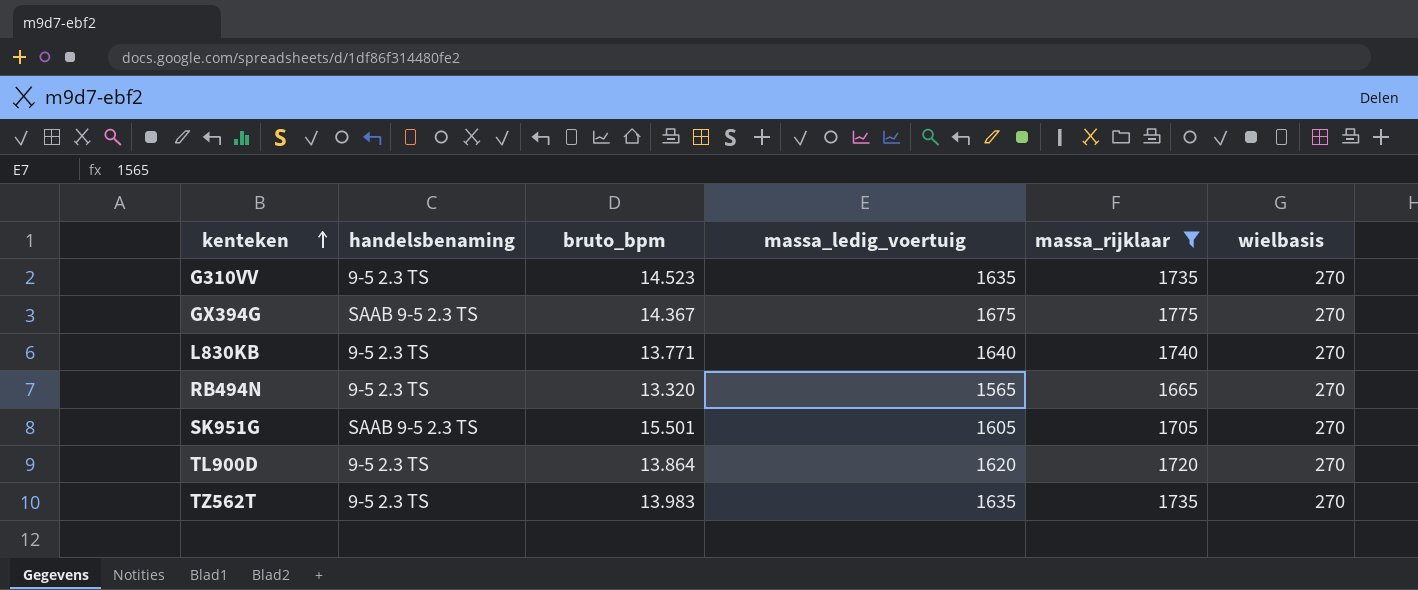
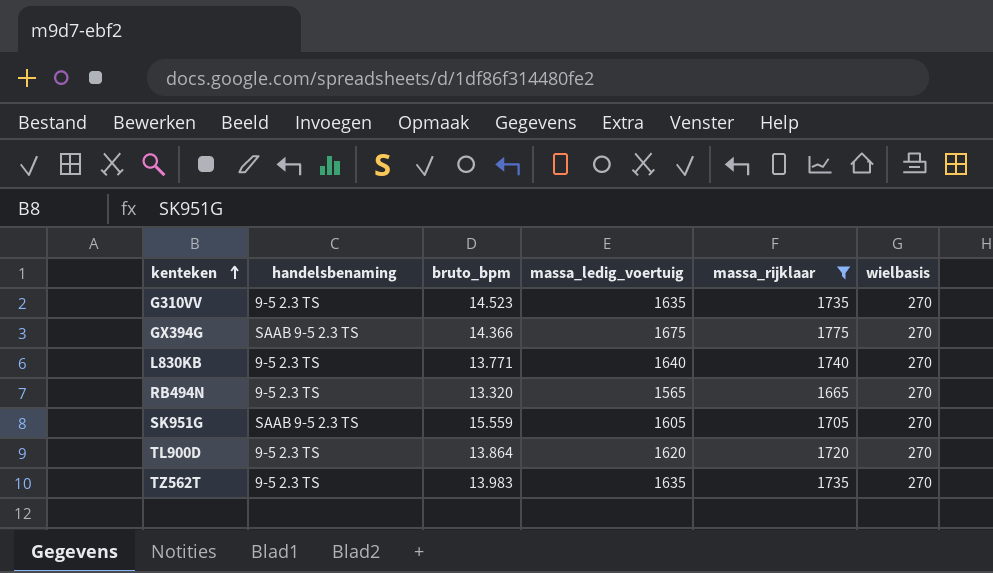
GX394G | bruto_bpm: 14.367 -> 14.366
SK951G | bruto_bpm: 15.501 -> 15.559

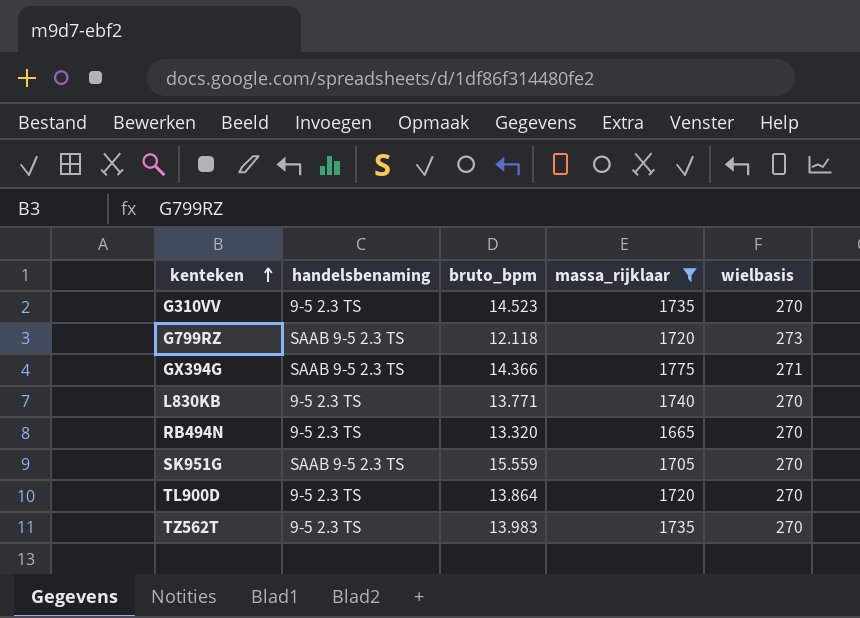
column massa_ledig_voertuig | position: 4 -> none
row G799RZ: none -> SAAB 9-5 2.3 TS | 12.118 | 1720 | 273
GX394G | wielbasis: 270 -> 271

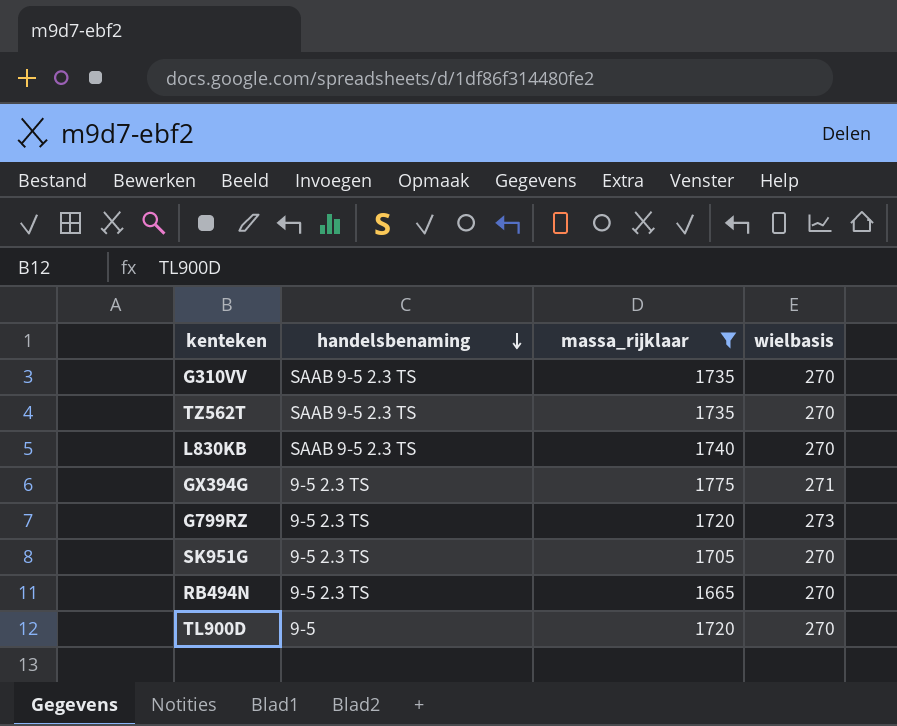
row order: kenteken ascending -> handelsbenaming descending
column bruto_bpm | position: 3 -> none
G310VV | handelsbenaming: 9-5 2.3 TS -> SAAB 9-5 2.3 TS
TZ562T | handelsbenaming: 9-5 2.3 TS -> SAAB 9-5 2.3 TS
L830KB | handelsbenaming: 9-5 2.3 TS -> SAAB 9-5 2.3 TS
GX394G | handelsbenaming: SAAB 9-5 2.3 TS -> 9-5 2.3 TS
G799RZ | handelsbenaming: SAAB 9-5 2.3 TS -> 9-5 2.3 TS
SK951G | handelsbenaming: SAAB 9-5 2.3 TS -> 9-5 2.3 TS
TL900D | handelsbenaming: 9-5 2.3 TS -> 9-5

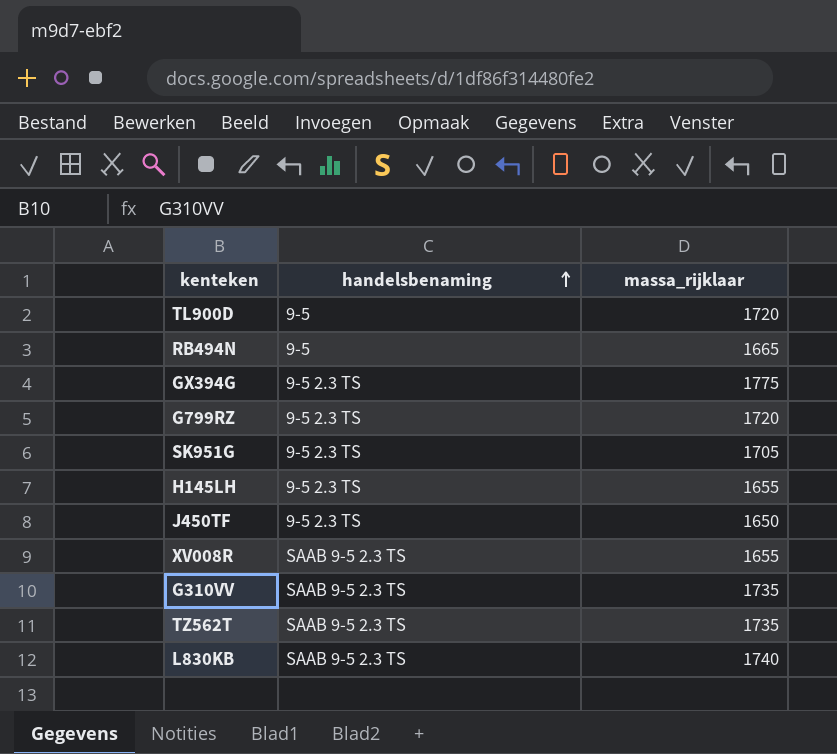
filter: massa_rijklaar >= 1665 -> none
row order: handelsbenaming descending -> handelsbenaming ascending
column wielbasis | position: 4 -> none
RB494N | handelsbenaming: 9-5 2.3 TS -> 9-5

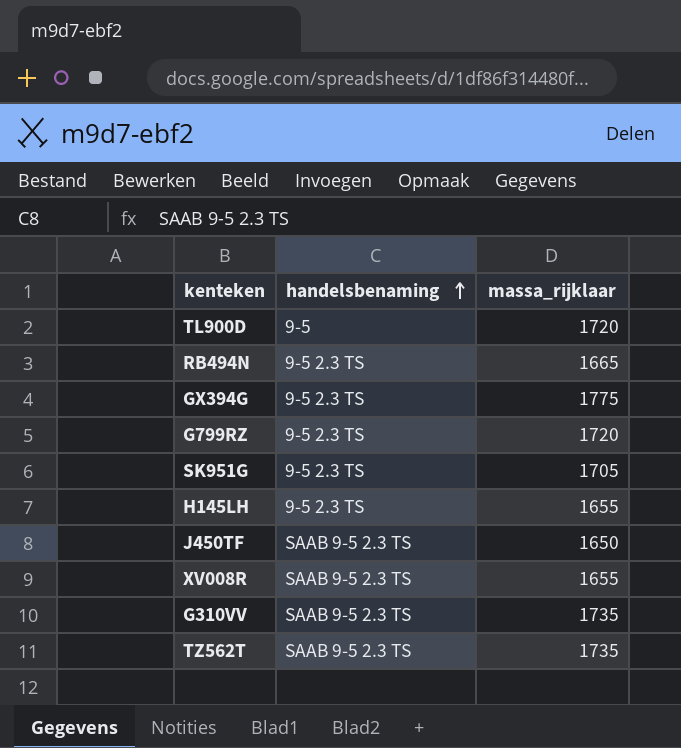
row L830KB: SAAB 9-5 2.3 TS | 1740 -> none
RB494N | handelsbenaming: 9-5 -> 9-5 2.3 TS
J450TF | handelsbenaming: 9-5 2.3 TS -> SAAB 9-5 2.3 TS

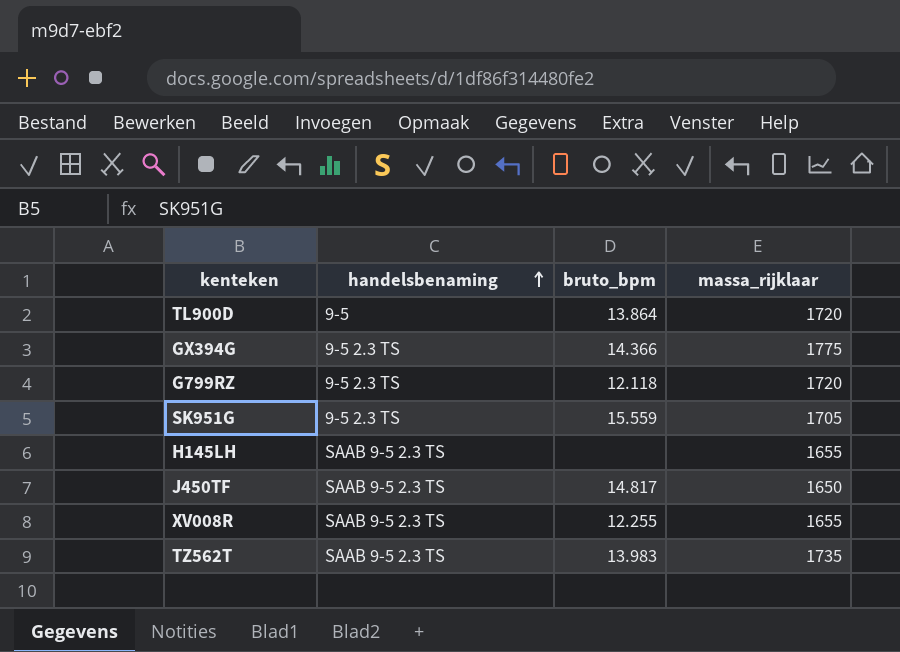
column bruto_bpm | position: none -> 3
row RB494N: 9-5 2.3 TS | 1665 -> none
row G310VV: SAAB 9-5 2.3 TS | 1735 -> none
H145LH | handelsbenaming: 9-5 2.3 TS -> SAAB 9-5 2.3 TS

